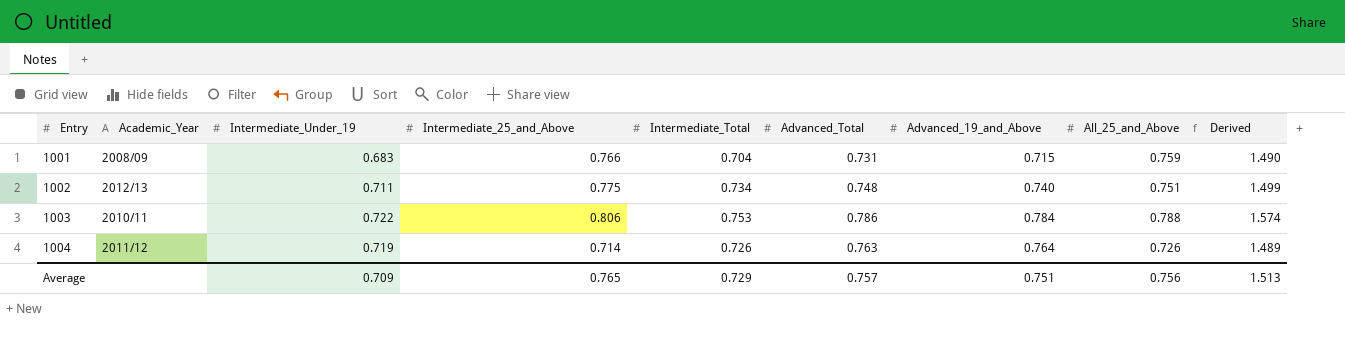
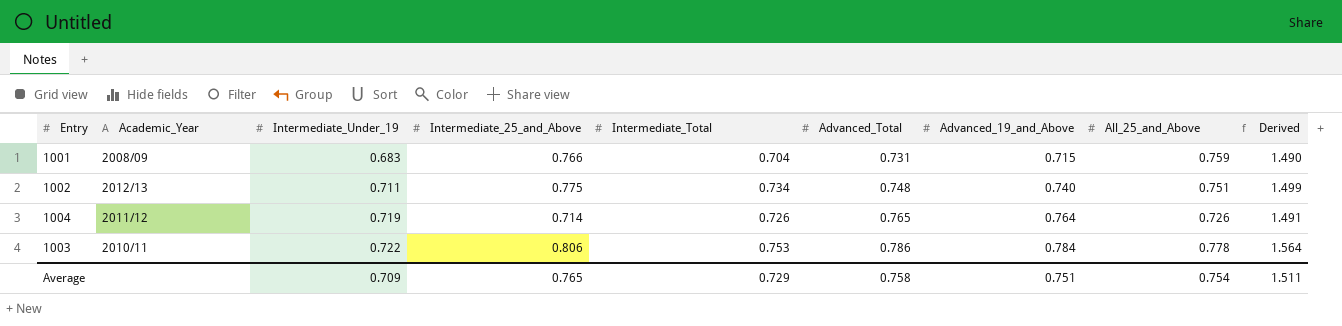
row order: Entry ascending -> Intermediate_Under_19 ascending
1004 | Advanced_Total: 0.763 -> 0.765
1004 | Derived: 1.489 -> 1.491
1003 | All_25_and_Above: 0.788 -> 0.778
1003 | Derived: 1.574 -> 1.564
Average | Advanced_Total: 0.757 -> 0.758
Average | All_25_and_Above: 0.756 -> 0.754
Average | Derived: 1.513 -> 1.511

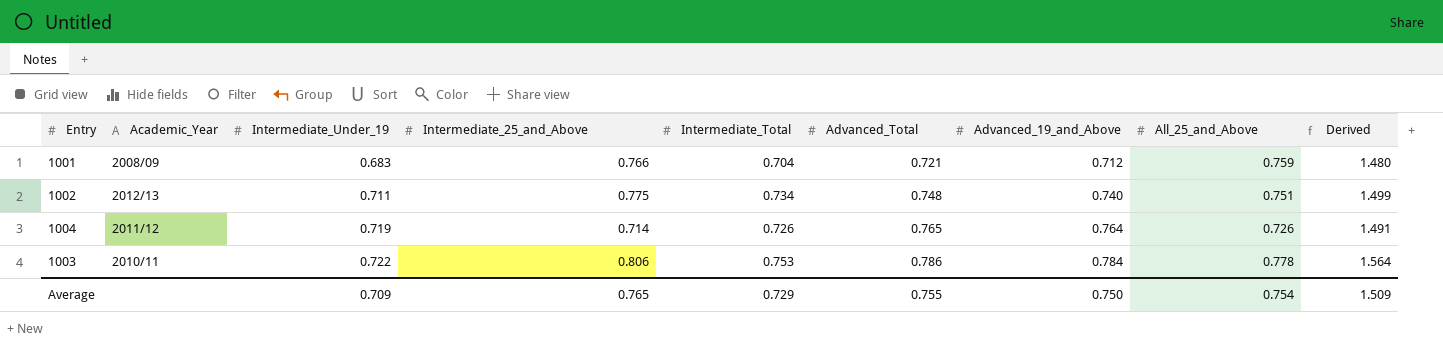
1001 | Advanced_Total: 0.731 -> 0.721
1001 | Advanced_19_and_Above: 0.715 -> 0.712
1001 | Derived: 1.490 -> 1.480
Average | Advanced_Total: 0.758 -> 0.755
Average | Advanced_19_and_Above: 0.751 -> 0.750
Average | Derived: 1.511 -> 1.509

